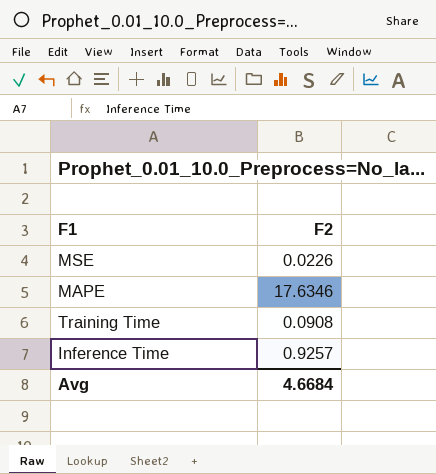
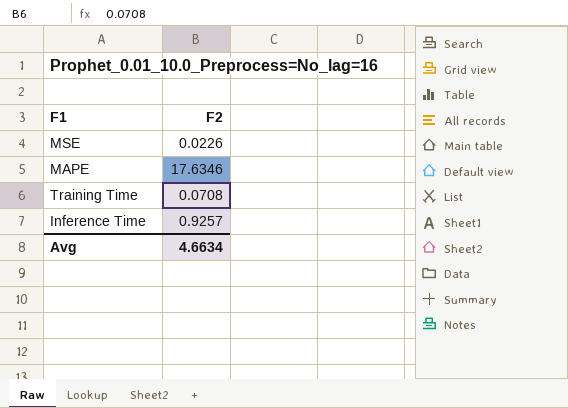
Training Time | F2: 0.0908 -> 0.0708
Avg | F2: 4.6684 -> 4.6634

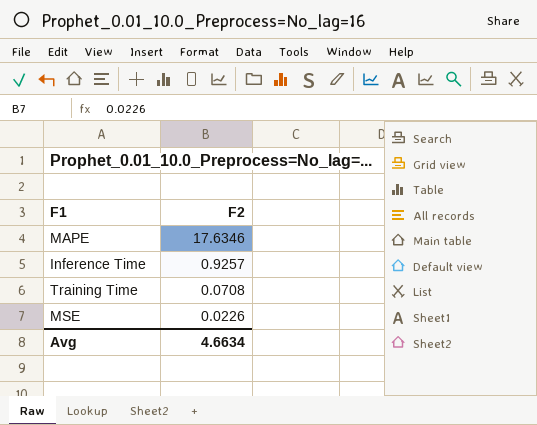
row order: none -> F2 descending

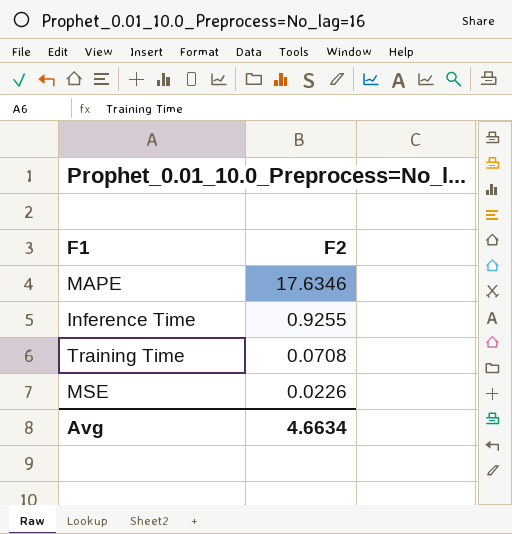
Inference Time | F2: 0.9257 -> 0.9255

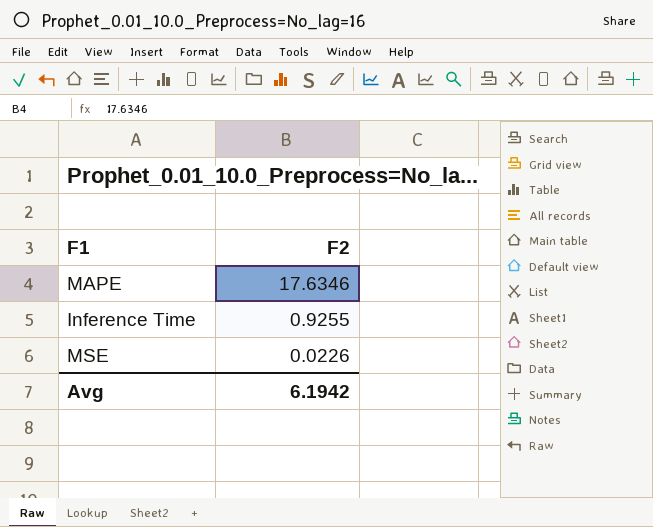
row Training Time: 0.0708 -> none
Avg | F2: 4.6634 -> 6.1942

